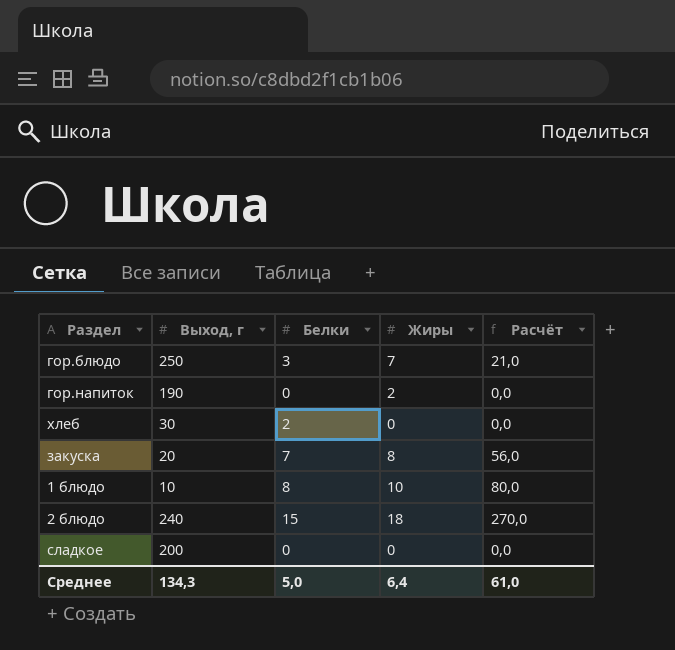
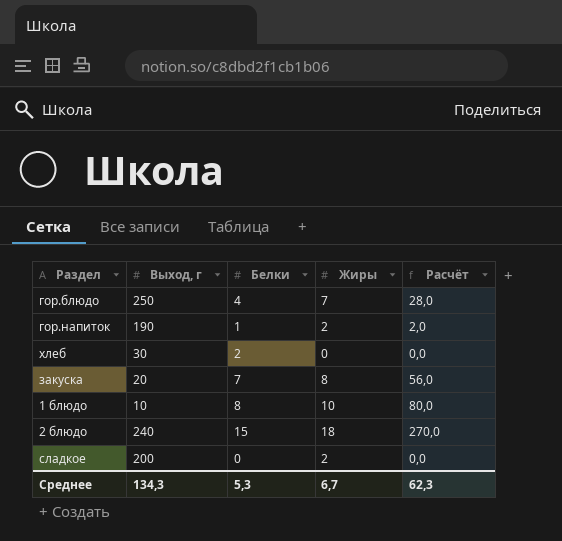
гор.блюдо | Белки: 3 -> 4
гор.блюдо | Расчёт: 21,0 -> 28,0
гор.напиток | Белки: 0 -> 1
гор.напиток | Расчёт: 0,0 -> 2,0
сладкое | Жиры: 0 -> 2
Среднее | Белки: 5,0 -> 5,3
Среднее | Жиры: 6,4 -> 6,7
Среднее | Расчёт: 61,0 -> 62,3

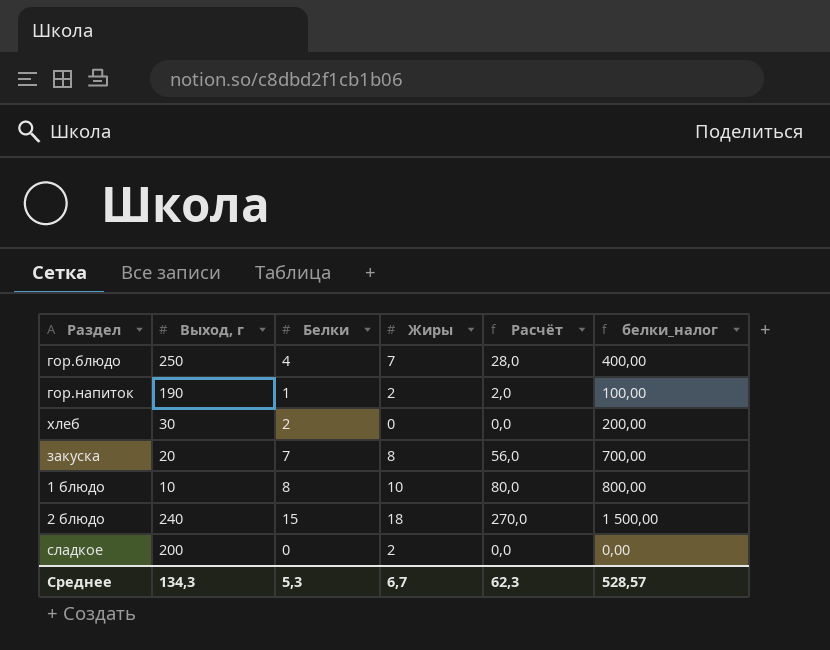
column белки_налог | formula: none -> [Белки] * 100

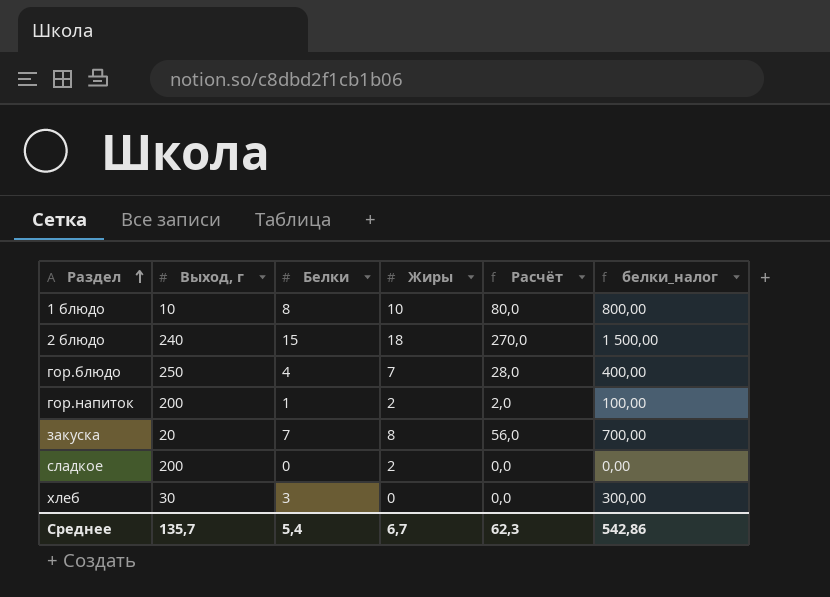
row order: none -> Раздел ascending
гор.напиток | Выход, г: 190 -> 200
хлеб | Белки: 2 -> 3
хлеб | белки_налог: 200,00 -> 300,00
Среднее | Выход, г: 134,3 -> 135,7
Среднее | Белки: 5,3 -> 5,4
Среднее | белки_налог: 528,57 -> 542,86

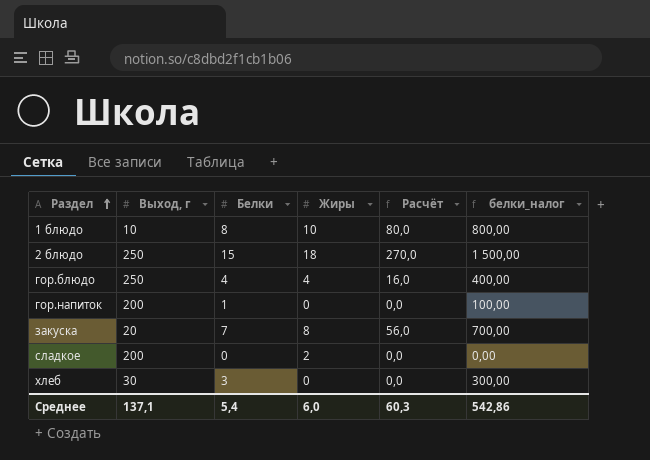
2 блюдо | Выход, г: 240 -> 250
гор.блюдо | Жиры: 7 -> 4
гор.блюдо | Расчёт: 28,0 -> 16,0
гор.напиток | Жиры: 2 -> 0
гор.напиток | Расчёт: 2,0 -> 0,0
Среднее | Выход, г: 135,7 -> 137,1
Среднее | Жиры: 6,7 -> 6,0
Среднее | Расчёт: 62,3 -> 60,3

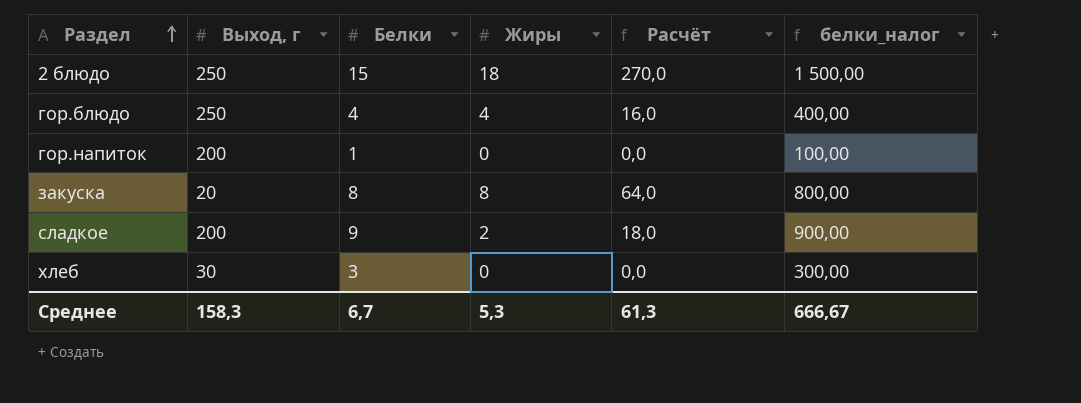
row 1 блюдо: 10 | 8 | 10 | 80,0 | 800,00 -> none
закуска | Белки: 7 -> 8
закуска | Расчёт: 56,0 -> 64,0
закуска | белки_налог: 700,00 -> 800,00
сладкое | Белки: 0 -> 9
сладкое | Расчёт: 0,0 -> 18,0
сладкое | белки_налог: 0,00 -> 900,00
Среднее | Выход, г: 137,1 -> 158,3
Среднее | Белки: 5,4 -> 6,7
Среднее | Жиры: 6,0 -> 5,3
Среднее | Расчёт: 60,3 -> 61,3
Среднее | белки_налог: 542,86 -> 666,67

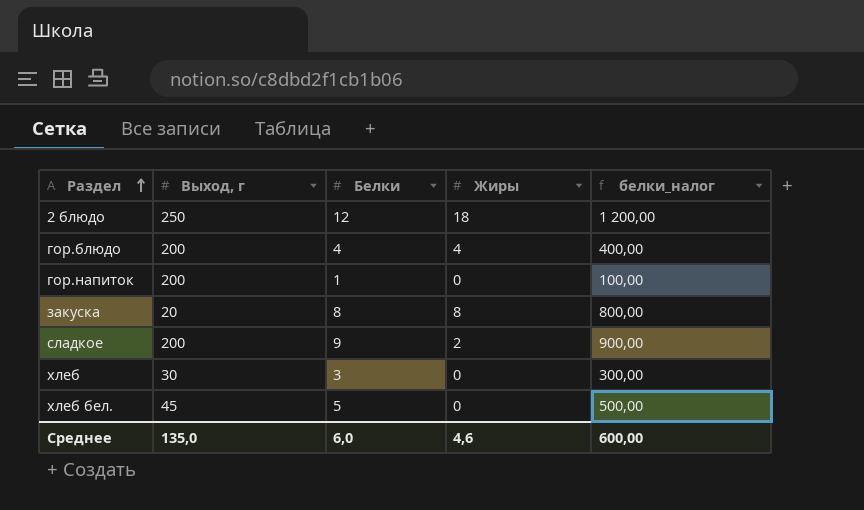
column Расчёт | formula: [Белки] * [Жиры] -> none
2 блюдо | Белки: 15 -> 12
2 блюдо | белки_налог: 1 500,00 -> 1 200,00
гор.блюдо | Выход, г: 250 -> 200
row хлеб бел.: none -> 45 | 5 | 0 | 500,00
Среднее | Выход, г: 158,3 -> 135,0
Среднее | Белки: 6,7 -> 6,0
Среднее | Жиры: 5,3 -> 4,6
Среднее | белки_налог: 666,67 -> 600,00

